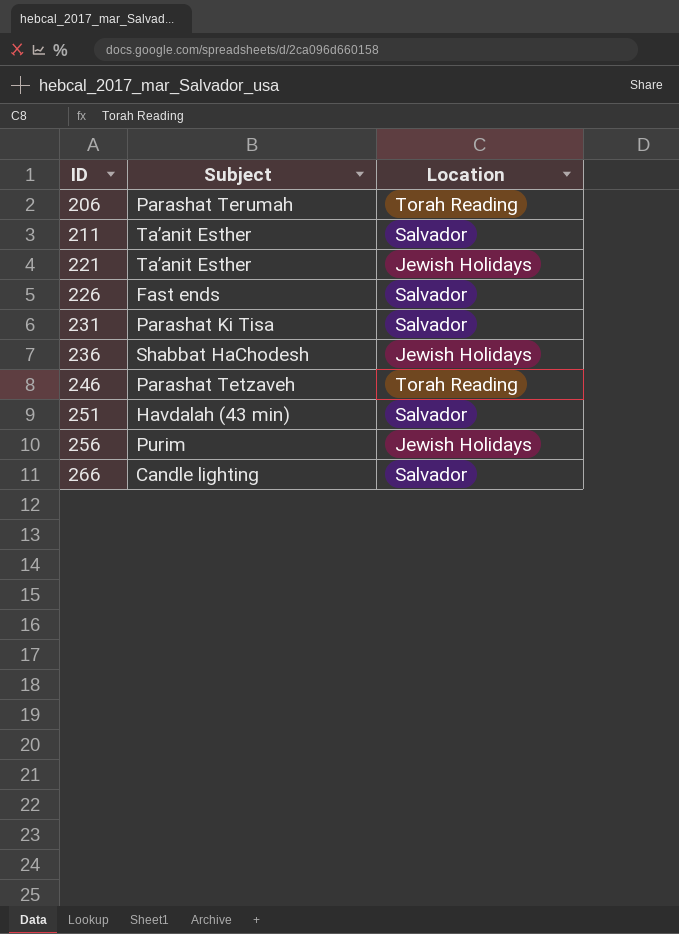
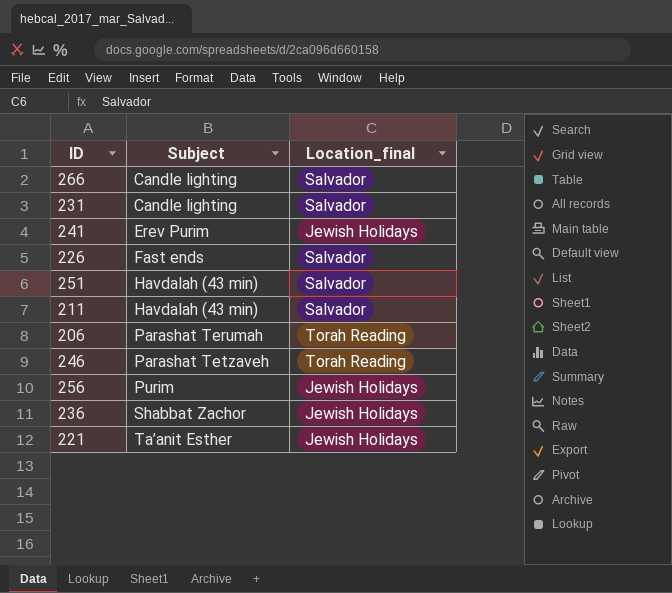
row order: ID ascending -> Subject ascending
column name: Location -> Location_final
231 | Subject: Parashat Ki Tisa -> Candle lighting
row 241: none -> Erev Purim | Jewish Holidays
211 | Subject: Ta’anit Esther -> Havdalah (43 min)
236 | Subject: Shabbat HaChodesh -> Shabbat Zachor

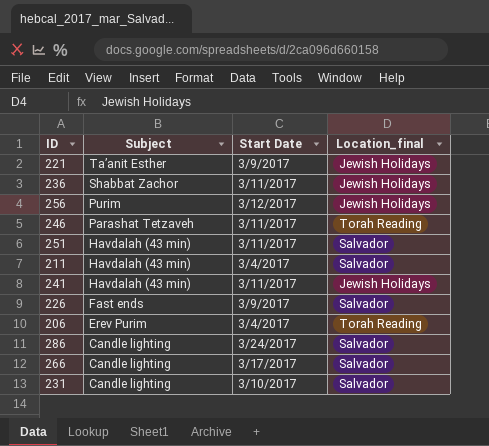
row order: Subject ascending -> Subject descending
column Start Date | position: none -> 3
241 | Subject: Erev Purim -> Havdalah (43 min)
206 | Subject: Parashat Terumah -> Erev Purim
row 286: none -> Candle lighting | 3/24/2017 | Salvador

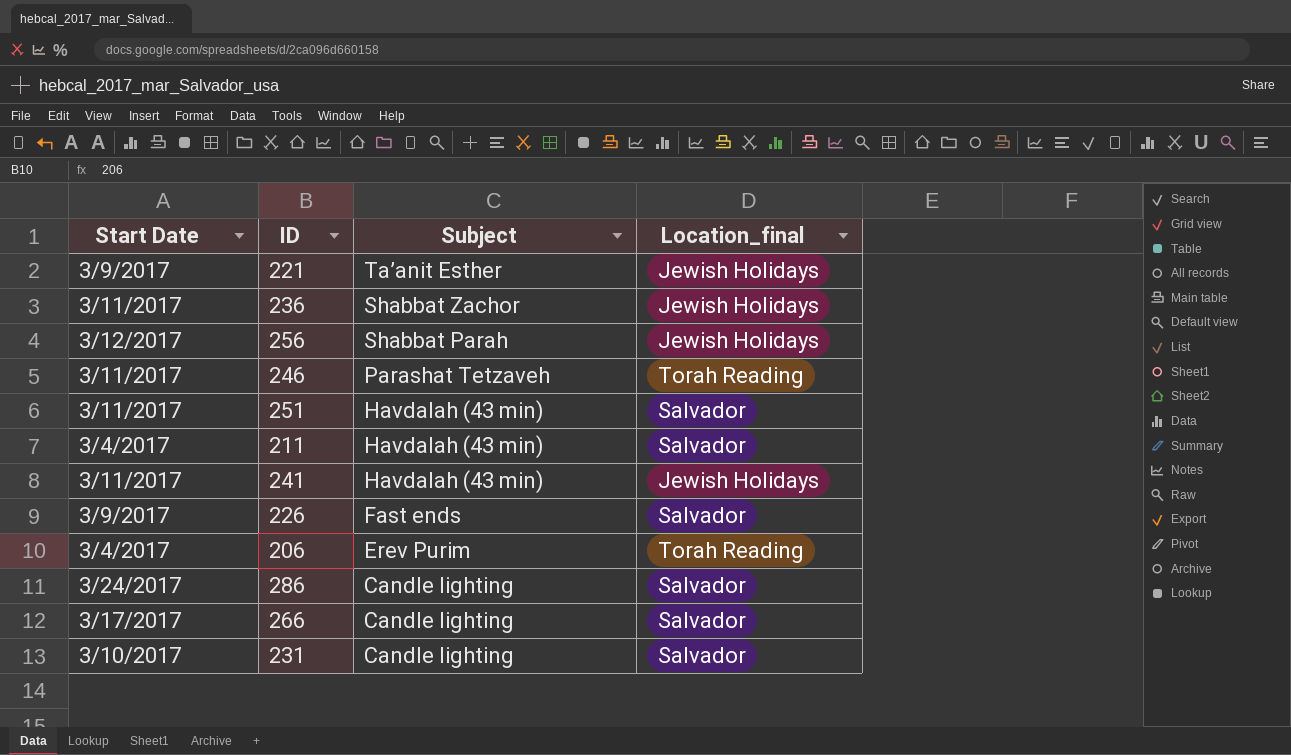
column Start Date | position: 3 -> 1
256 | Subject: Purim -> Shabbat Parah

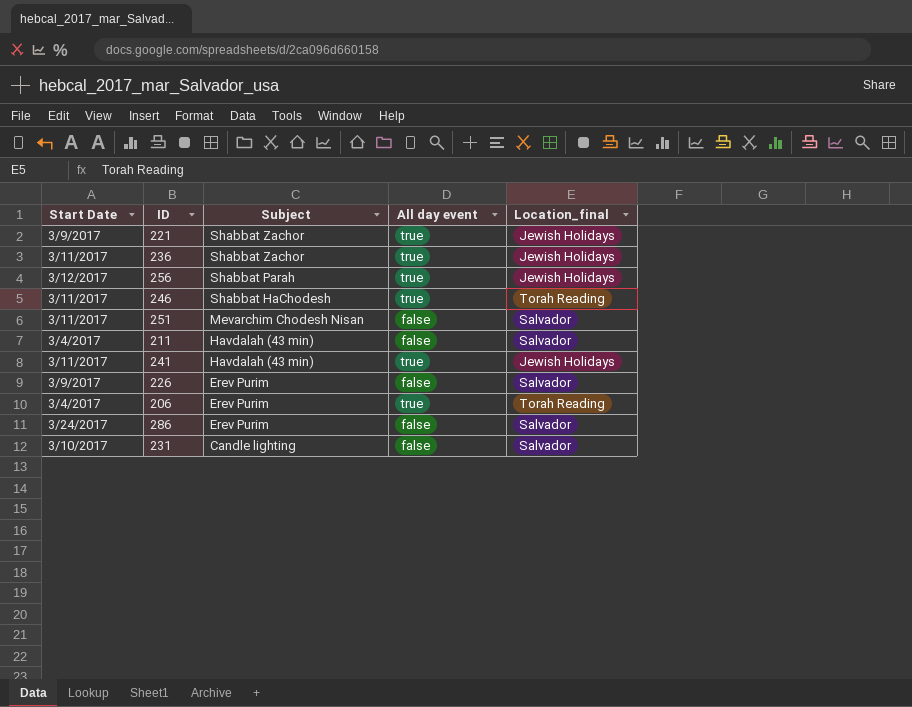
column All day event | position: none -> 4
row 266: 3/17/2017 | Candle lighting | Salvador -> none
221 | Subject: Ta’anit Esther -> Shabbat Zachor
246 | Subject: Parashat Tetzaveh -> Shabbat HaChodesh
251 | Subject: Havdalah (43 min) -> Mevarchim Chodesh Nisan
226 | Subject: Fast ends -> Erev Purim
286 | Subject: Candle lighting -> Erev Purim

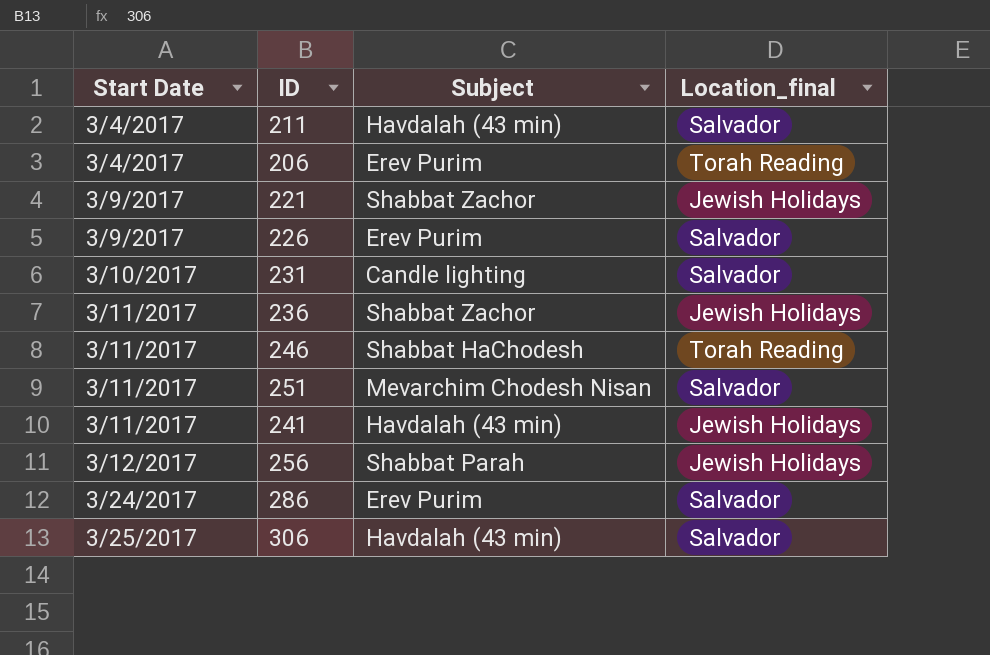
row order: Subject descending -> Start Date ascending
column All day event | position: 4 -> none
row 306: none -> 3/25/2017 | Havdalah (43 min) | Salvador

